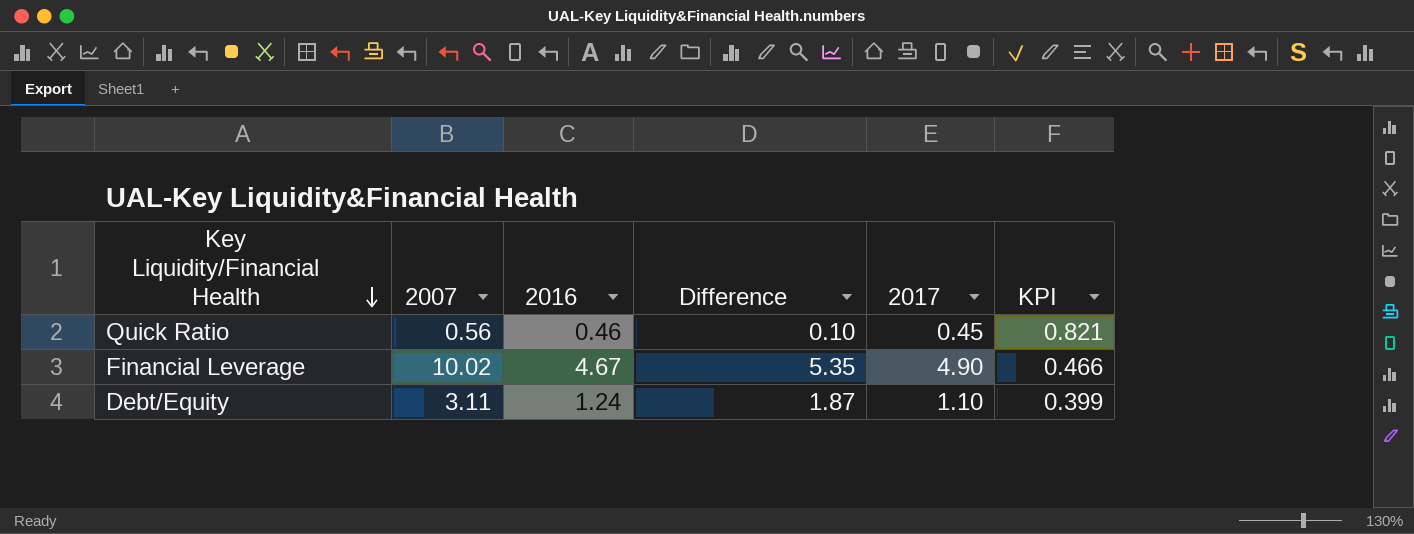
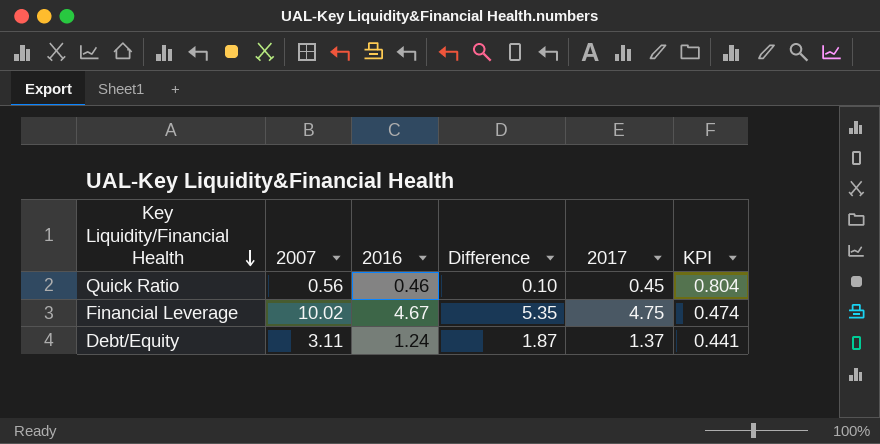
column KPI | formula: [2016] / [2007] -> [2017] / [2007]
Financial Leverage | 2017: 4.90 -> 4.75
Debt/Equity | 2017: 1.10 -> 1.37

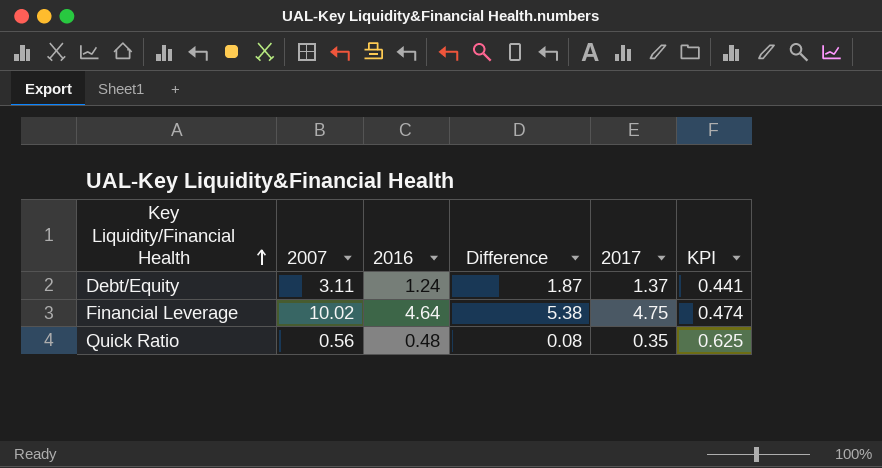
row order: Key Liquidity/Financial Health descending -> Key Liquidity/Financial Health ascending
Financial Leverage | 2016: 4.67 -> 4.64
Financial Leverage | Difference: 5.35 -> 5.38
Quick Ratio | 2016: 0.46 -> 0.48
Quick Ratio | Difference: 0.10 -> 0.08
Quick Ratio | 2017: 0.45 -> 0.35
Quick Ratio | KPI: 0.804 -> 0.625

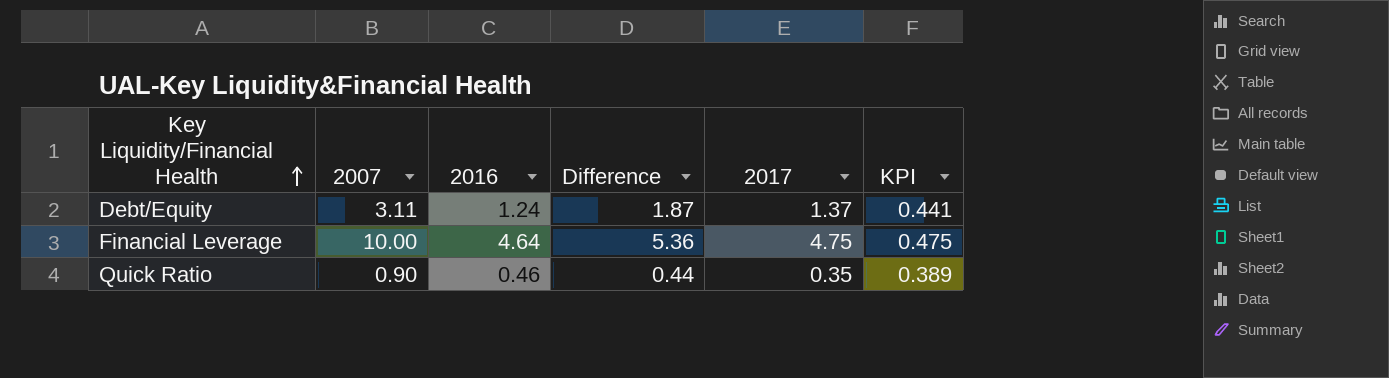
Financial Leverage | 2007: 10.02 -> 10.00
Financial Leverage | Difference: 5.38 -> 5.36
Financial Leverage | KPI: 0.474 -> 0.475
Quick Ratio | 2007: 0.56 -> 0.90
Quick Ratio | 2016: 0.48 -> 0.46
Quick Ratio | Difference: 0.08 -> 0.44
Quick Ratio | KPI: 0.625 -> 0.389

